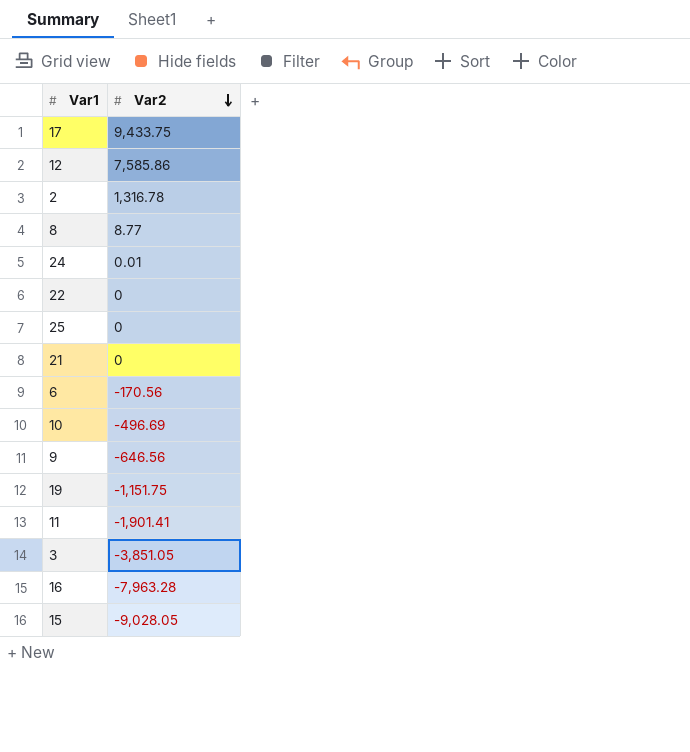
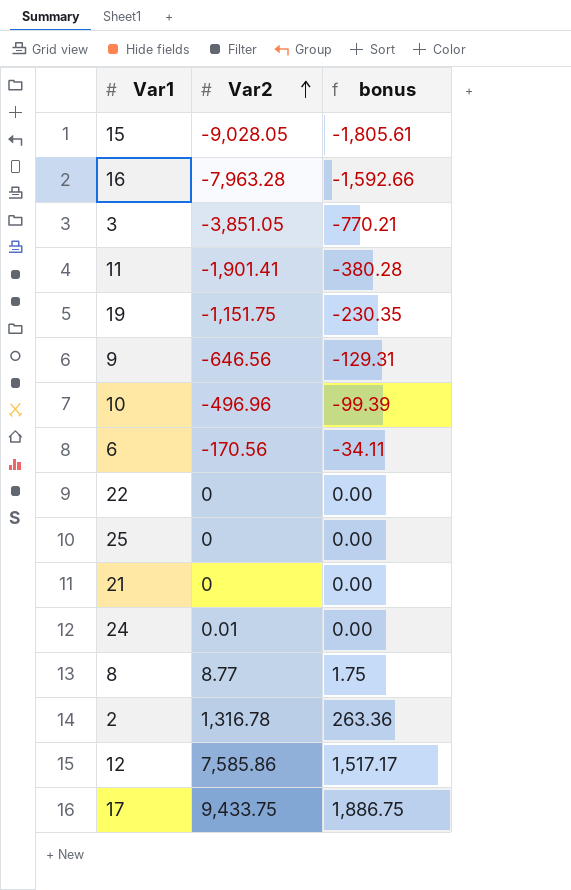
row order: Var2 descending -> Var2 ascending
column bonus | formula: none -> [Var2] * 0.2
10 | Var2: -496.69 -> -496.96

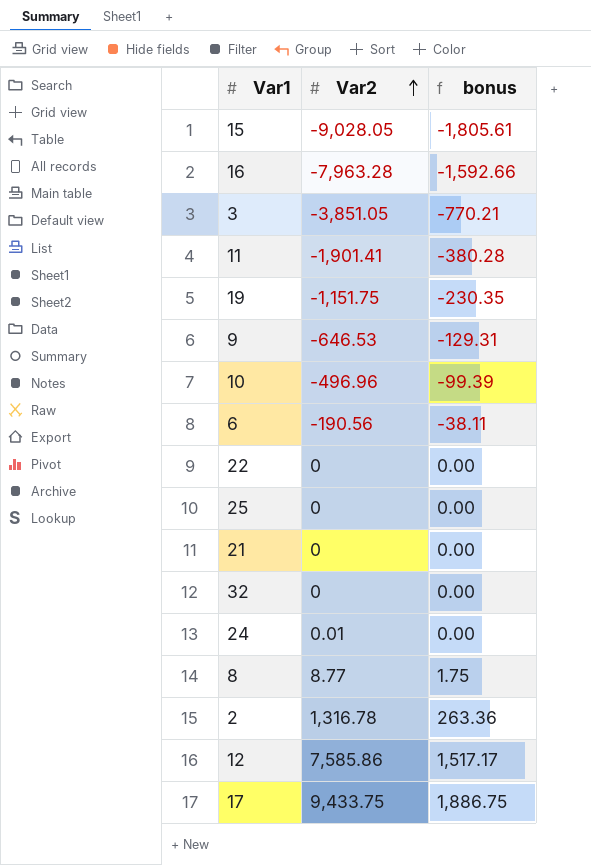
9 | Var2: -646.56 -> -646.53
6 | Var2: -170.56 -> -190.56
6 | bonus: -34.11 -> -38.11
row 32: none -> 0 | 0.00

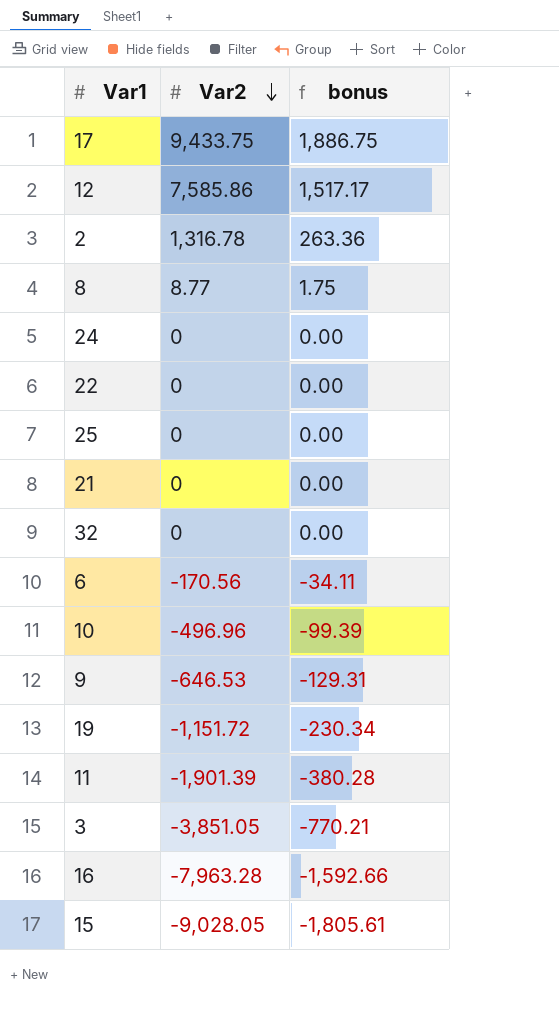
row order: Var2 ascending -> Var2 descending
24 | Var2: 0.01 -> 0
6 | Var2: -190.56 -> -170.56
6 | bonus: -38.11 -> -34.11
19 | Var2: -1,151.75 -> -1,151.72
19 | bonus: -230.35 -> -230.34
11 | Var2: -1,901.41 -> -1,901.39

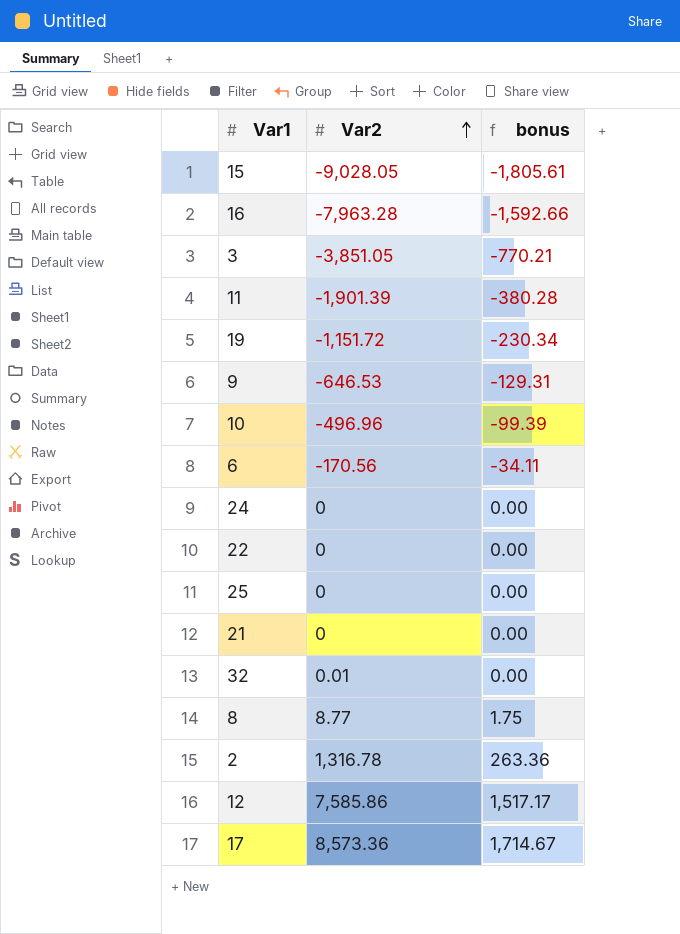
row order: Var2 descending -> Var2 ascending
32 | Var2: 0 -> 0.01
17 | Var2: 9,433.75 -> 8,573.36
17 | bonus: 1,886.75 -> 1,714.67

